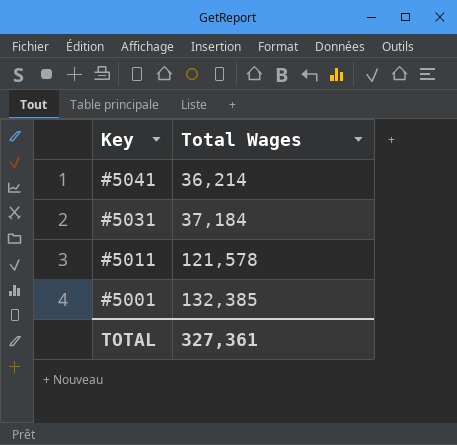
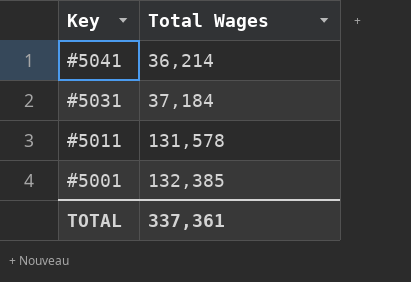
#5011 | Total Wages: 121,578 -> 131,578
TOTAL | Total Wages: 327,361 -> 337,361

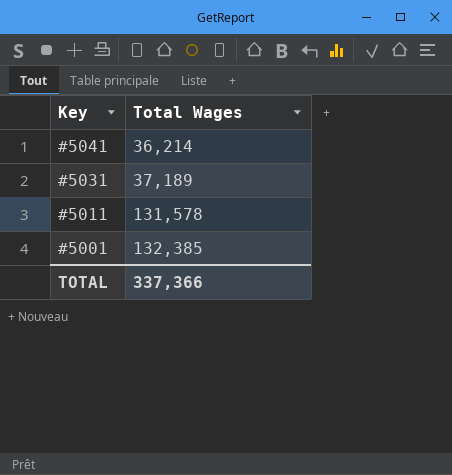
#5031 | Total Wages: 37,184 -> 37,189
TOTAL | Total Wages: 337,361 -> 337,366

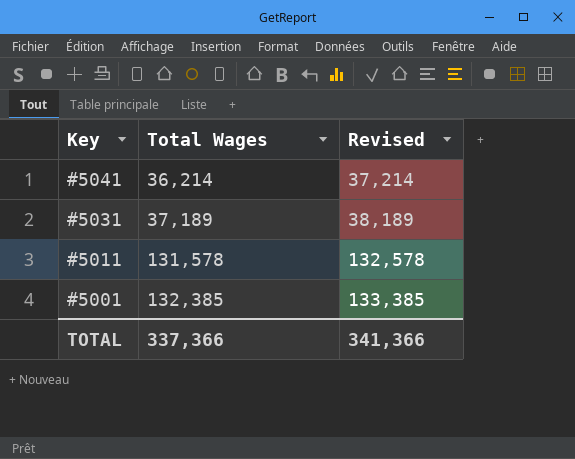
column Revised | formula: none -> [Total Wages] + 1000

